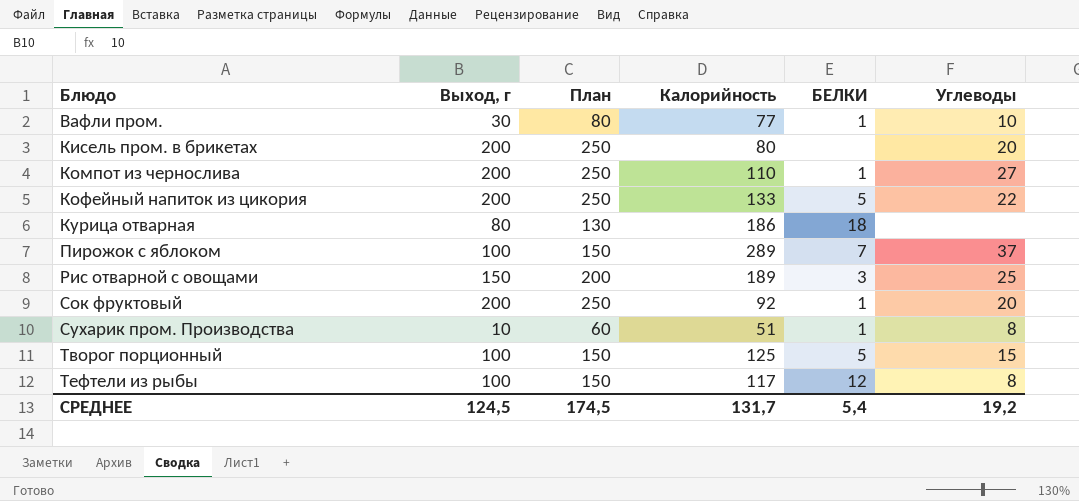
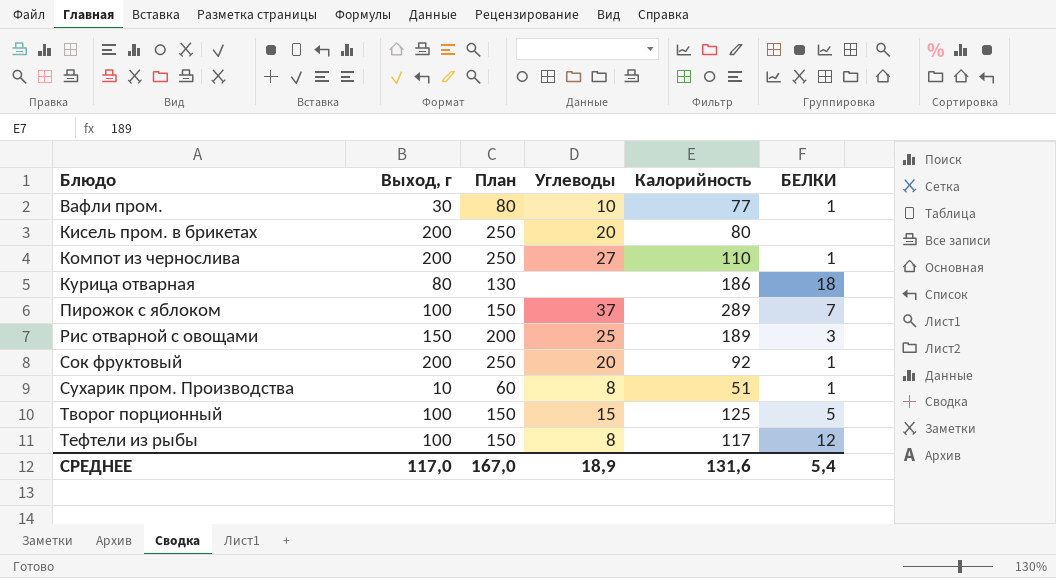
column Углеводы | position: 6 -> 4
row Кофейный напиток из цикория: 200 | 250 | 133 | 5 | 22 -> none
СРЕДНЕЕ | Выход, г: 124,5 -> 117,0
СРЕДНЕЕ | План: 174,5 -> 167,0
СРЕДНЕЕ | Углеводы: 19,2 -> 18,9
СРЕДНЕЕ | Калорийность: 131,7 -> 131,6

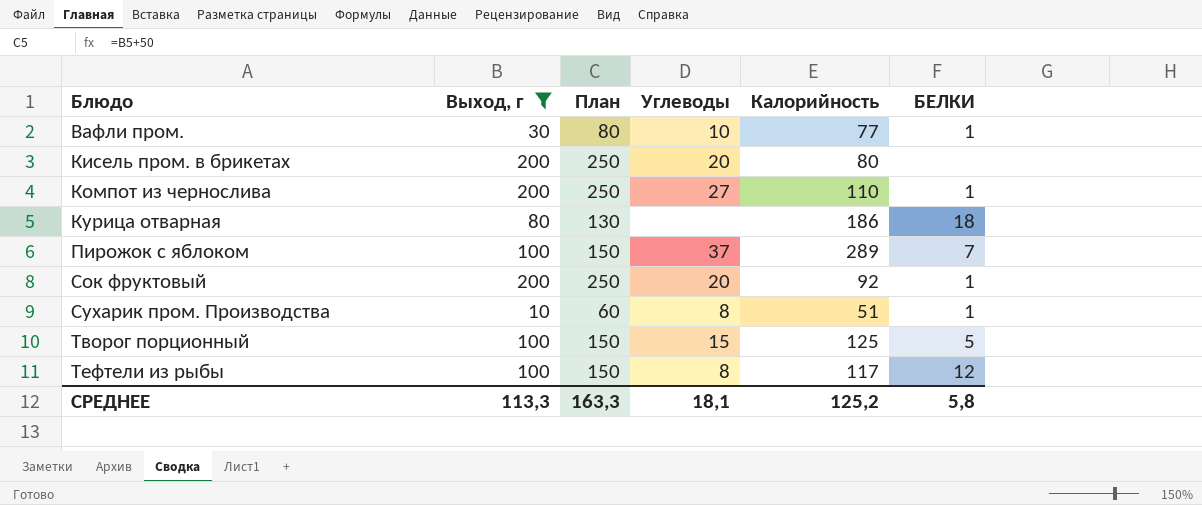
filter: none -> Выход, г != 150
СРЕДНЕЕ | Выход, г: 117,0 -> 113,3
СРЕДНЕЕ | План: 167,0 -> 163,3
СРЕДНЕЕ | Углеводы: 18,9 -> 18,1
СРЕДНЕЕ | Калорийность: 131,6 -> 125,2
СРЕДНЕЕ | БЕЛКИ: 5,4 -> 5,8

